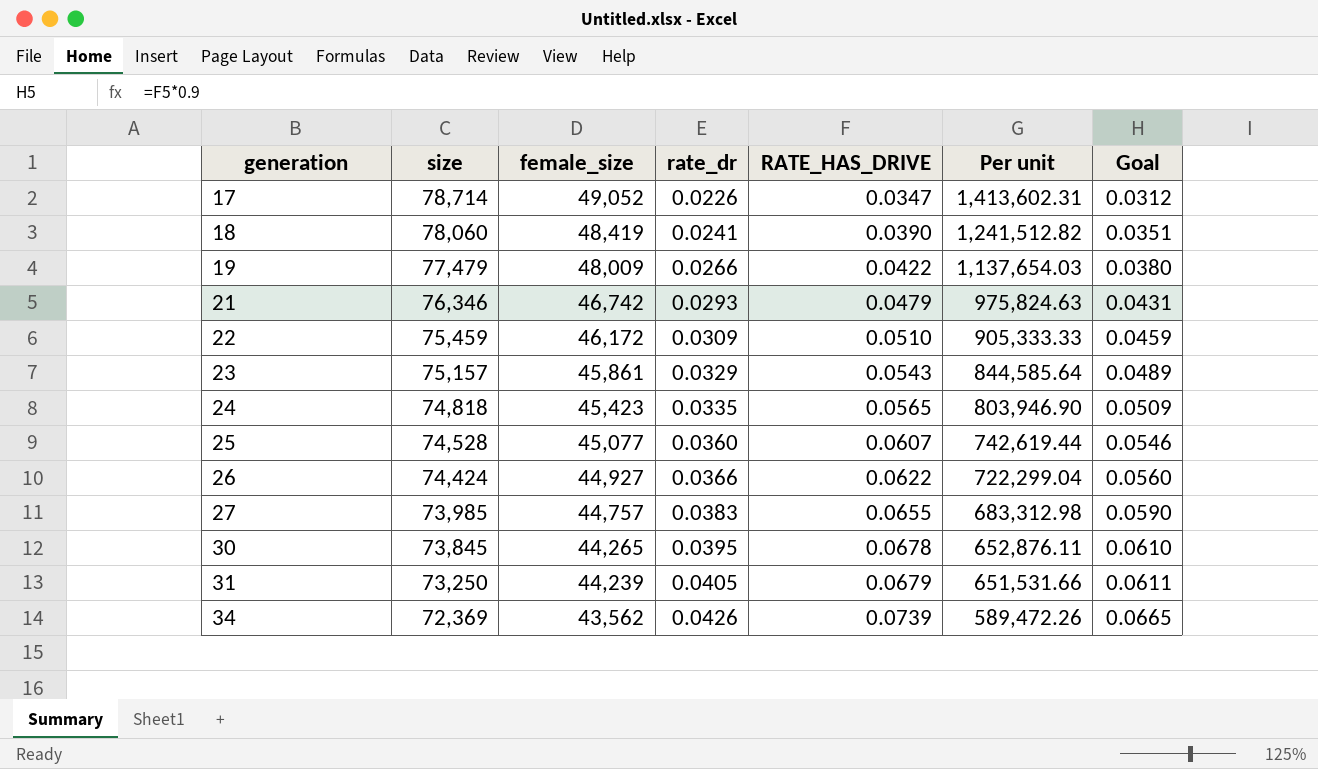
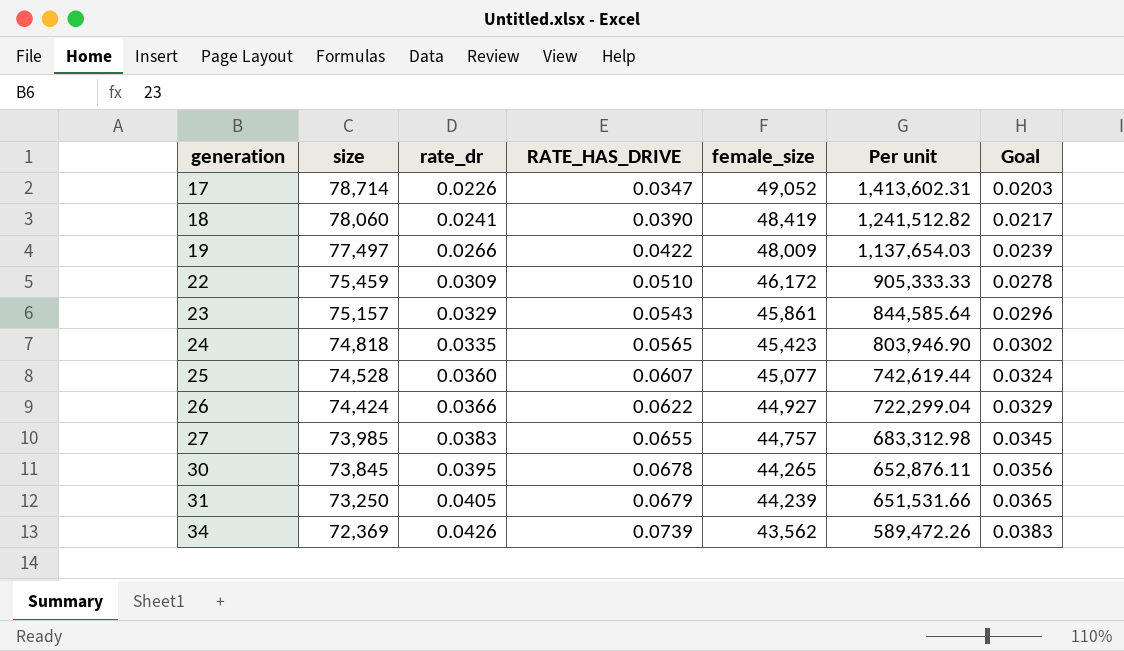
column female_size | position: 3 -> 5
column Goal | formula: [RATE_HAS_DRIVE] * 0.9 -> [rate_dr] * 0.9
row 21: 76,346 | 46,742 | 0.0293 | 0.0479 | 975,824.63 | 0.0431 -> none
19 | size: 77,479 -> 77,497

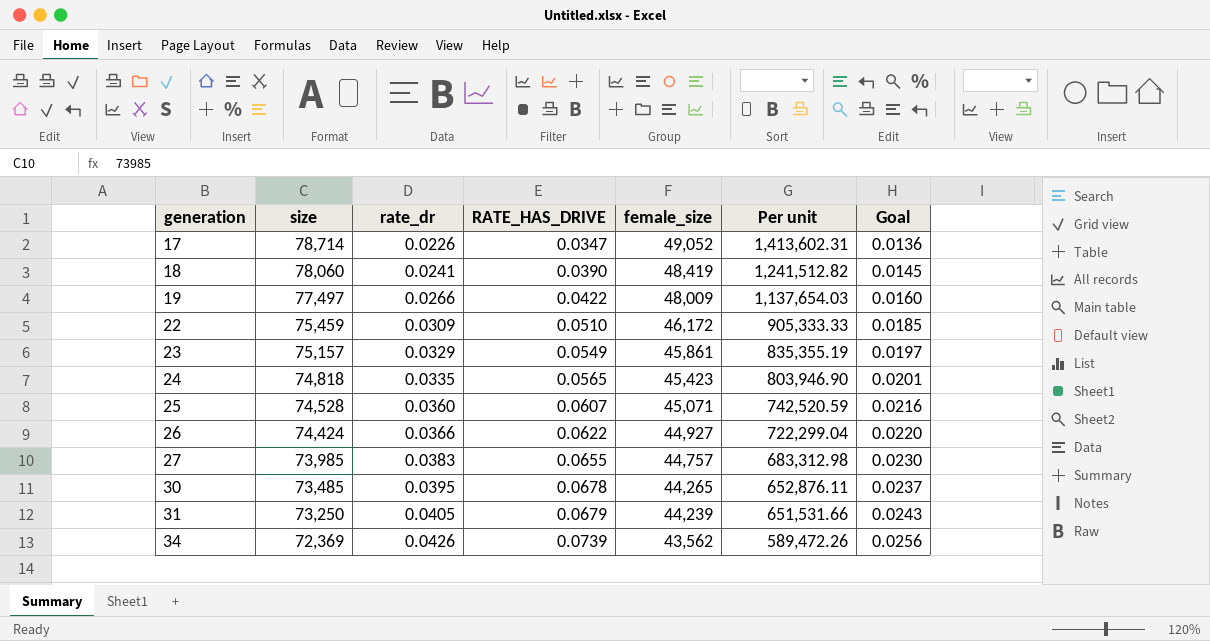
column Goal | formula: [rate_dr] * 0.9 -> [rate_dr] * 0.6
23 | RATE_HAS_DRIVE: 0.0543 -> 0.0549
23 | Per unit: 844,585.64 -> 835,355.19
25 | female_size: 45,077 -> 45,071
25 | Per unit: 742,619.44 -> 742,520.59
30 | size: 73,845 -> 73,485

